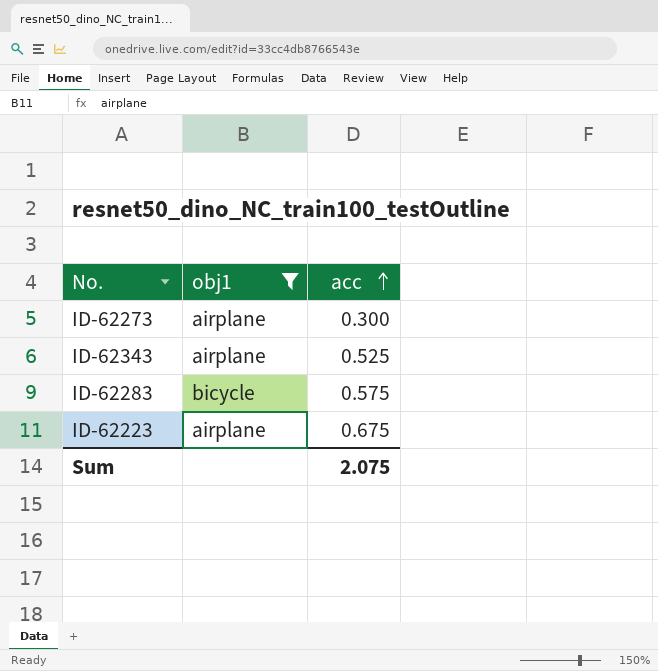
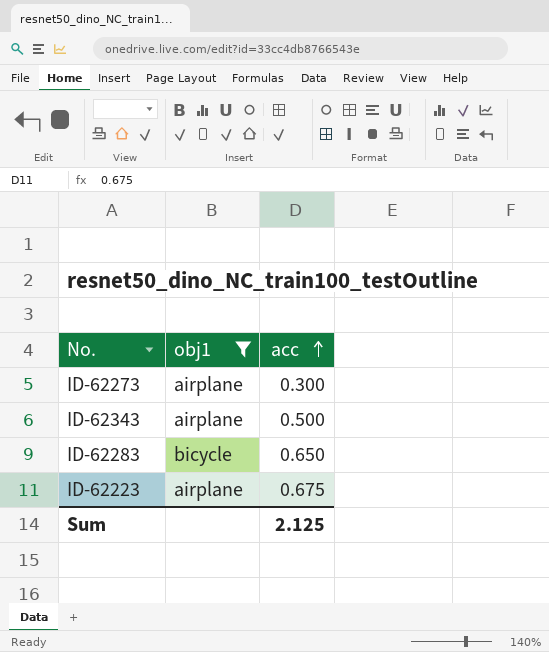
ID-62343 | acc: 0.525 -> 0.500
ID-62283 | acc: 0.575 -> 0.650
Sum | acc: 2.075 -> 2.125

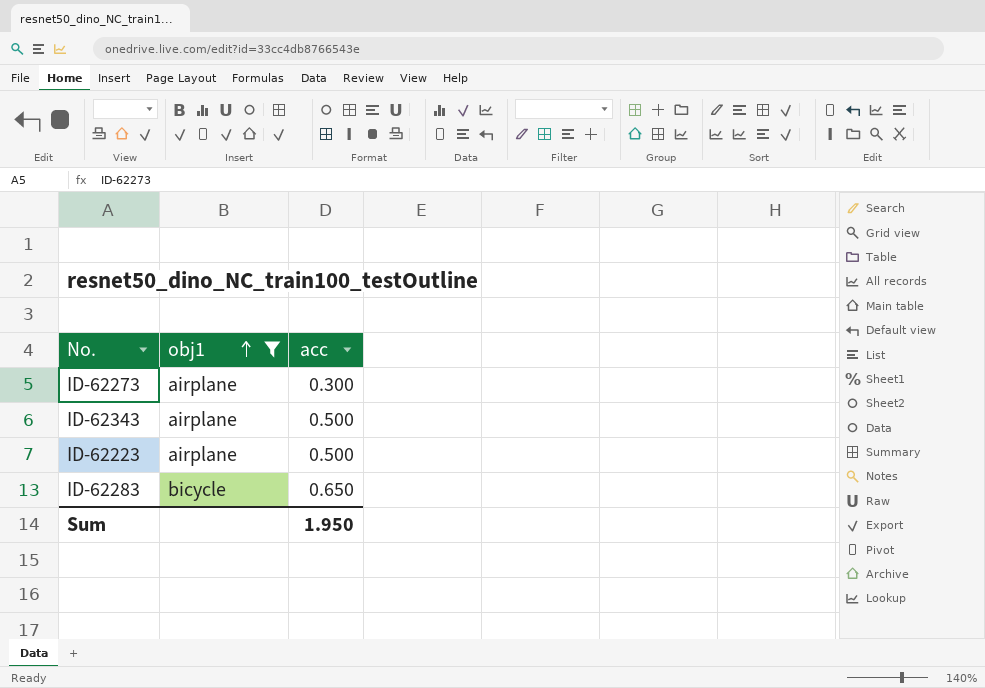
row order: acc ascending -> obj1 ascending
ID-62223 | acc: 0.675 -> 0.500
Sum | acc: 2.125 -> 1.950

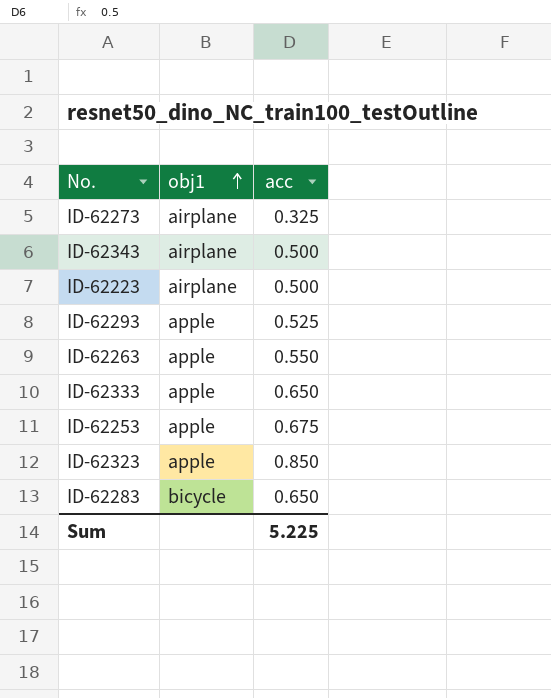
filter: obj1 != apple -> none
ID-62273 | acc: 0.300 -> 0.325
Sum | acc: 1.950 -> 5.225

